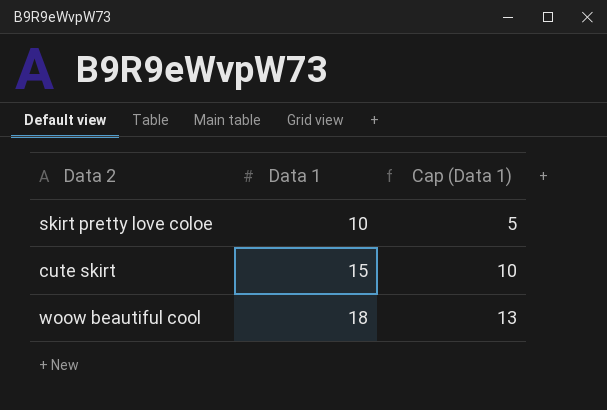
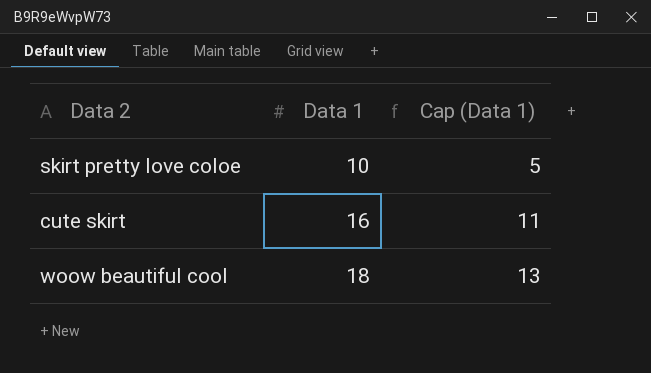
cute skirt | Data 1: 15 -> 16
cute skirt | Cap (Data 1): 10 -> 11

